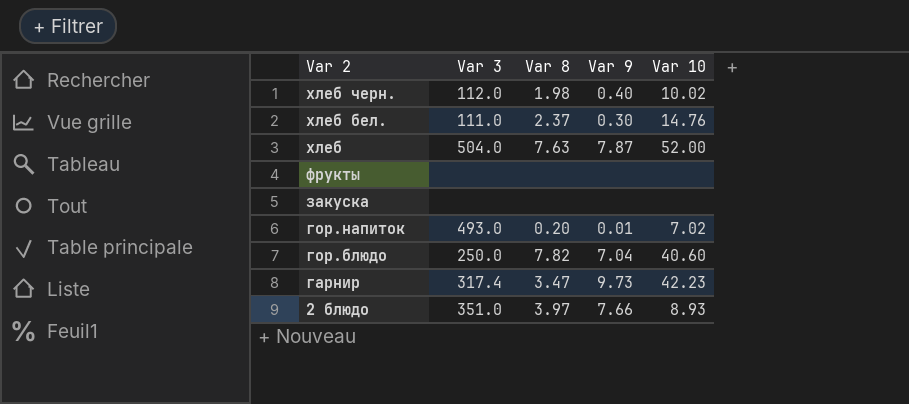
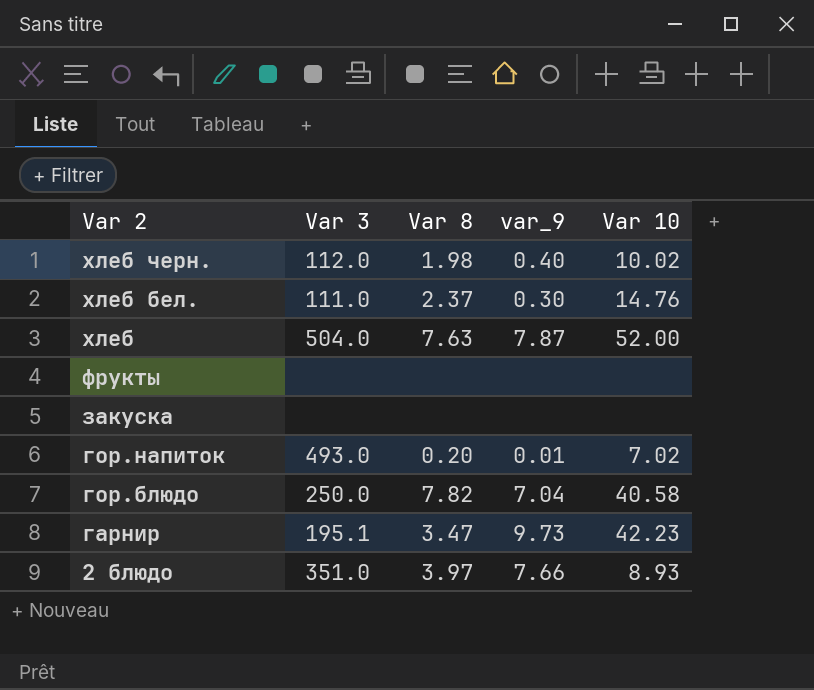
column name: Var 9 -> var_9
гор.блюдо | Var 10: 40.60 -> 40.58
гарнир | Var 3: 317.4 -> 195.1

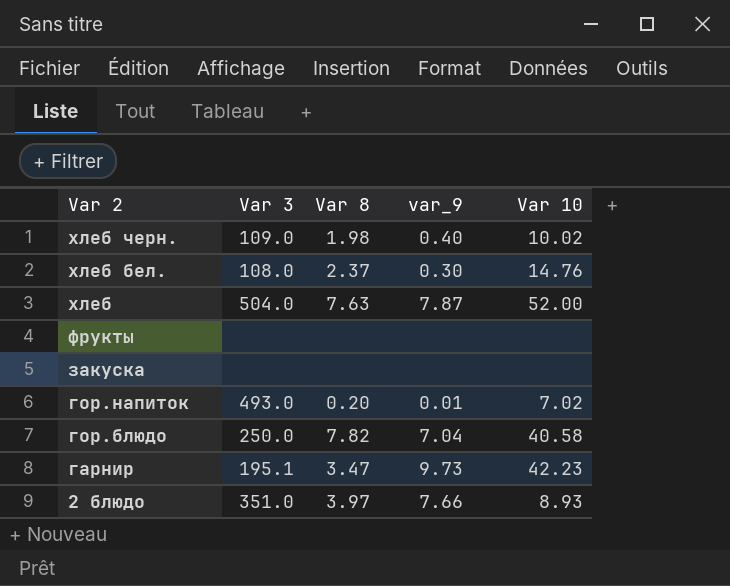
хлеб черн. | Var 3: 112.0 -> 109.0
хлеб бел. | Var 3: 111.0 -> 108.0

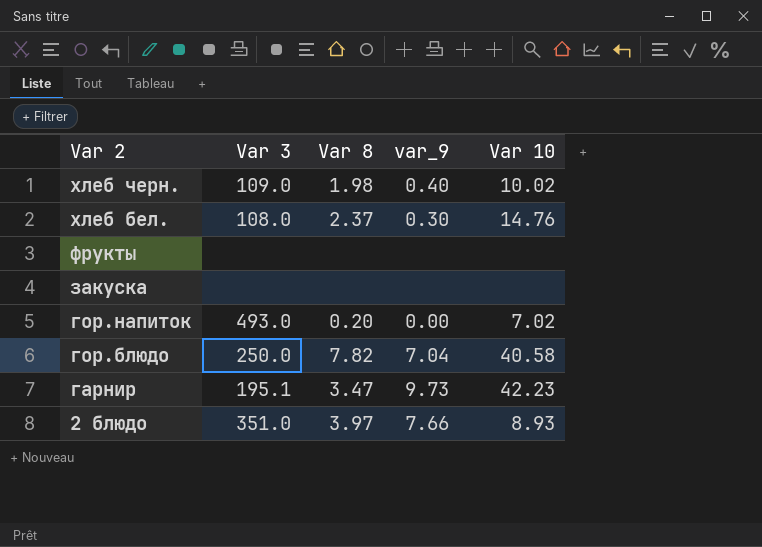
row хлеб: 504.0 | 7.63 | 7.87 | 52.00 -> none
гор.напиток | var_9: 0.01 -> 0.00

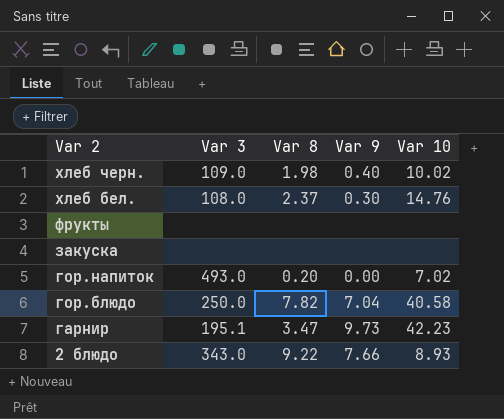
column name: var_9 -> Var 9
2 блюдо | Var 3: 351.0 -> 343.0
2 блюдо | Var 8: 3.97 -> 9.22

